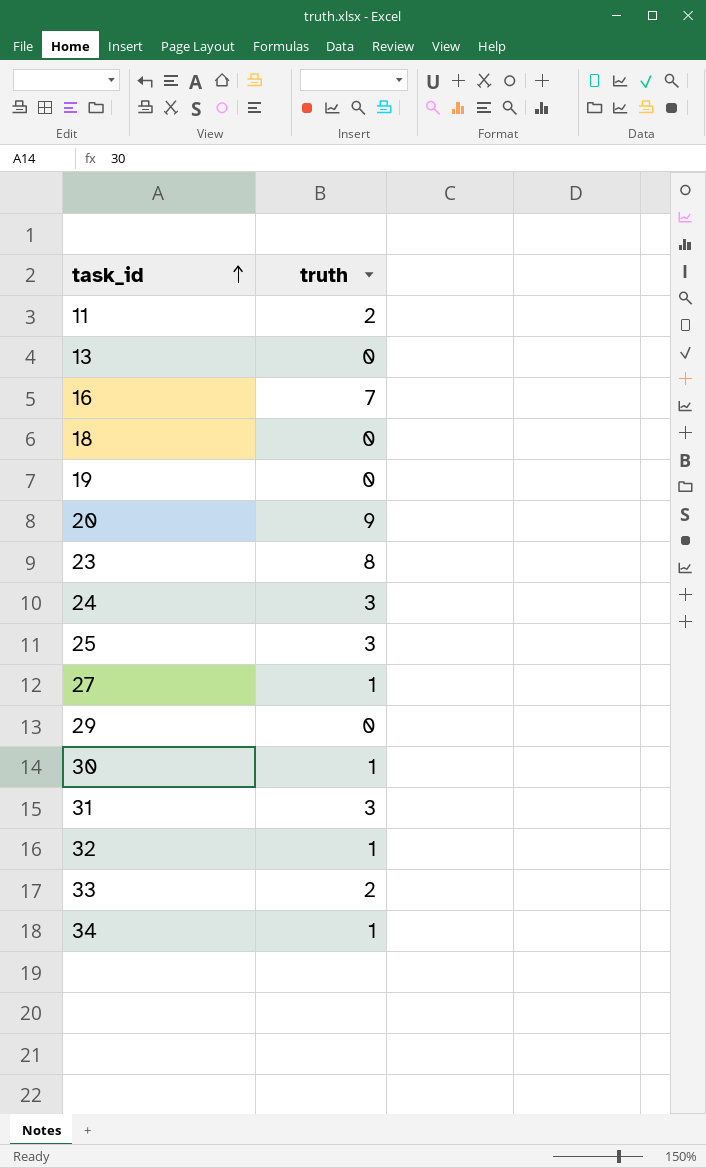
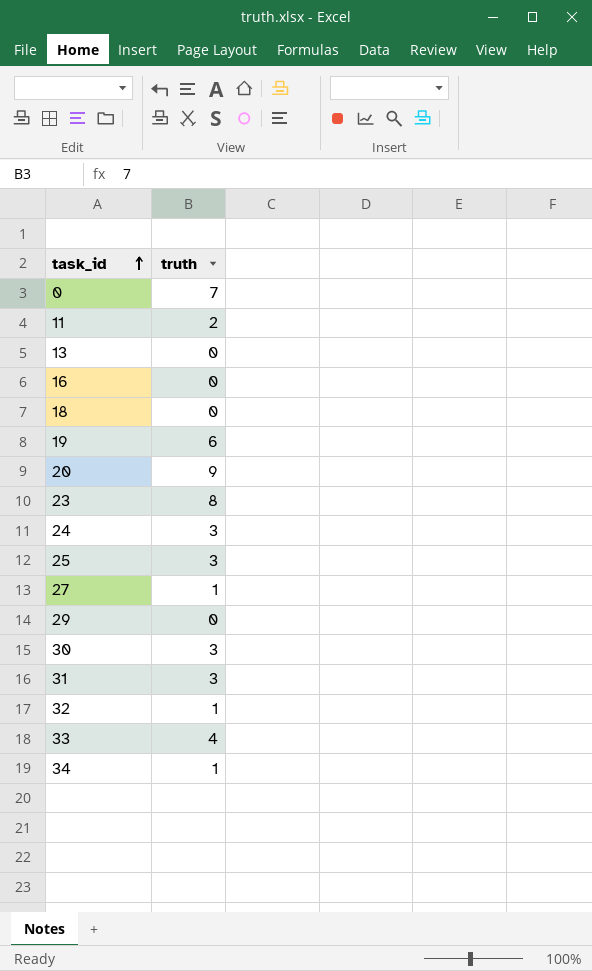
row 0: none -> 7
16 | truth: 7 -> 0
19 | truth: 0 -> 6
30 | truth: 1 -> 3
33 | truth: 2 -> 4

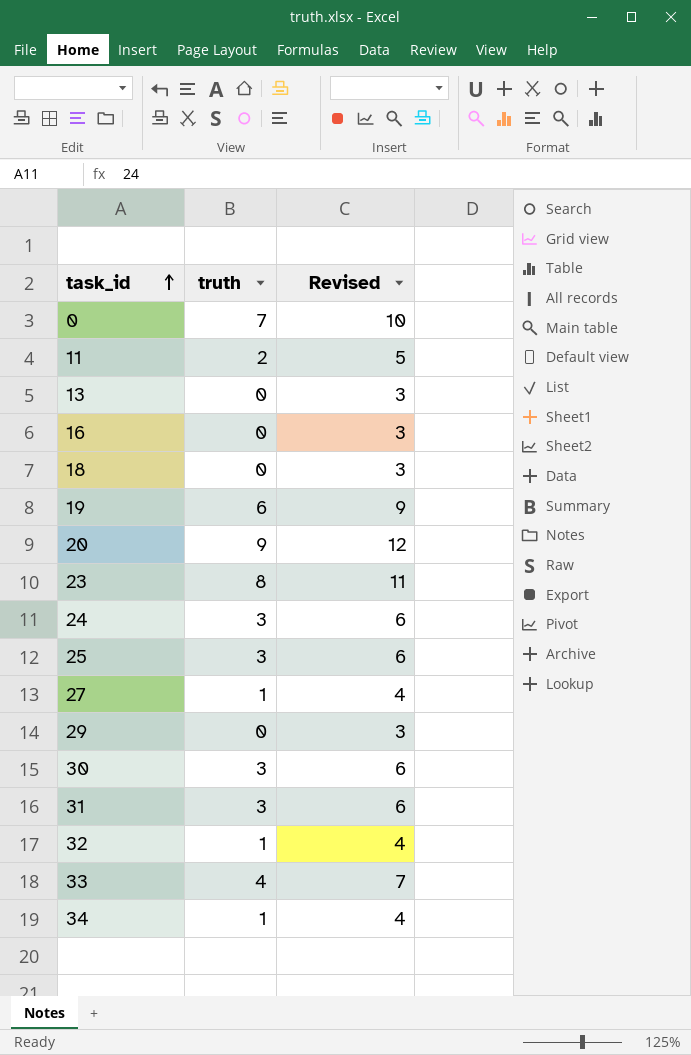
column Revised | formula: none -> [truth] + 3

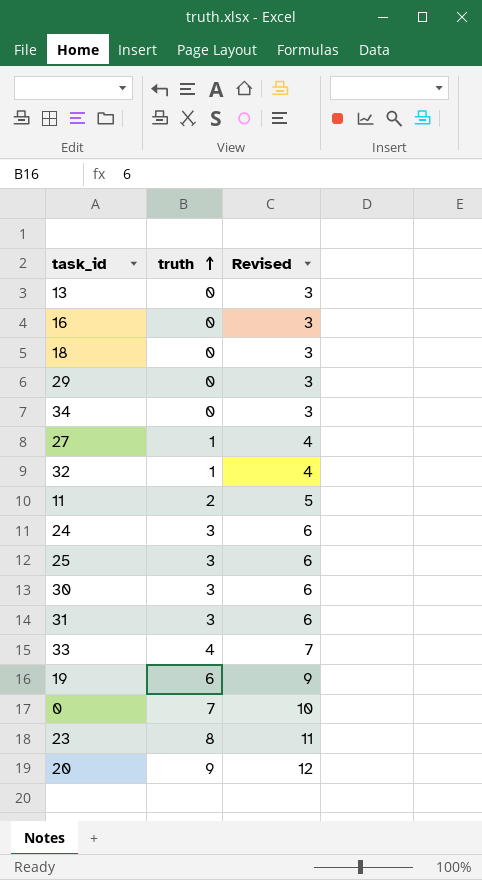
row order: task_id ascending -> truth ascending
34 | truth: 1 -> 0
34 | Revised: 4 -> 3

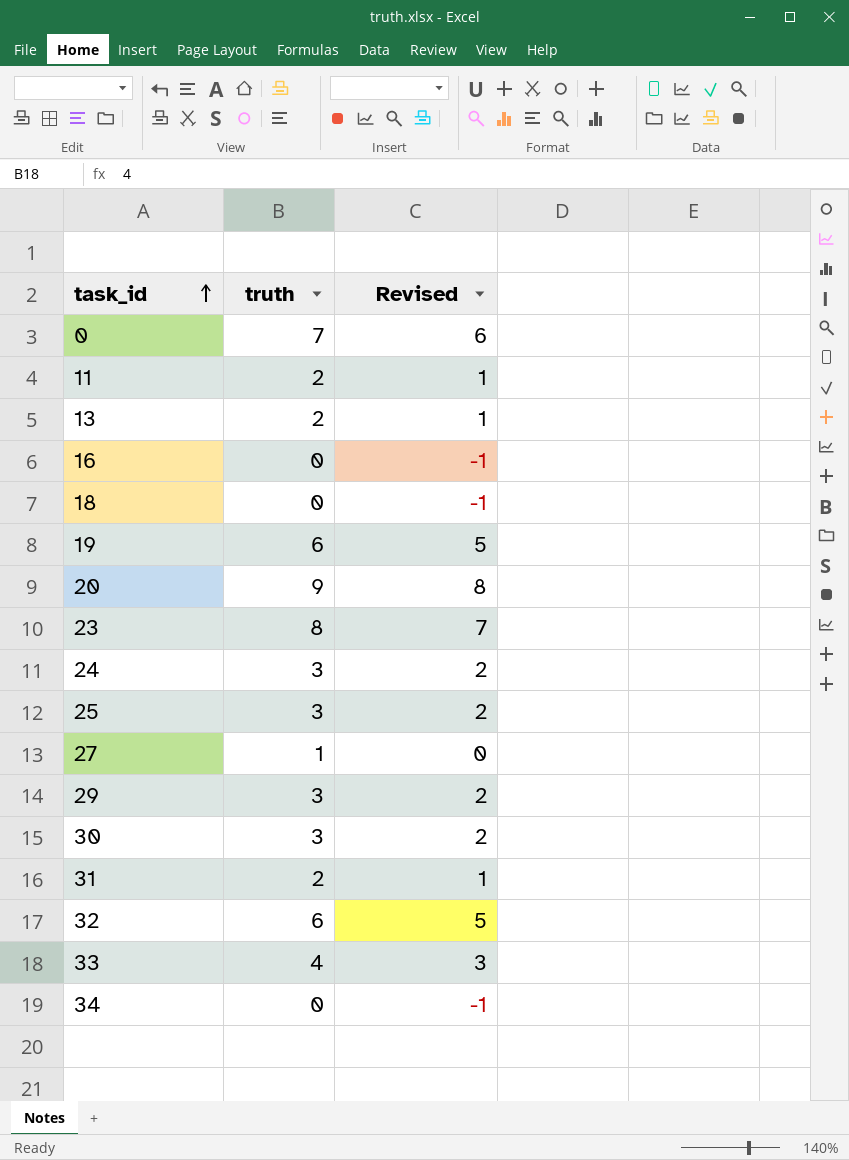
row order: truth ascending -> task_id ascending
column Revised | formula: [truth] + 3 -> [truth] - 1
13 | truth: 0 -> 2
29 | truth: 0 -> 3
31 | truth: 3 -> 2
32 | truth: 1 -> 6

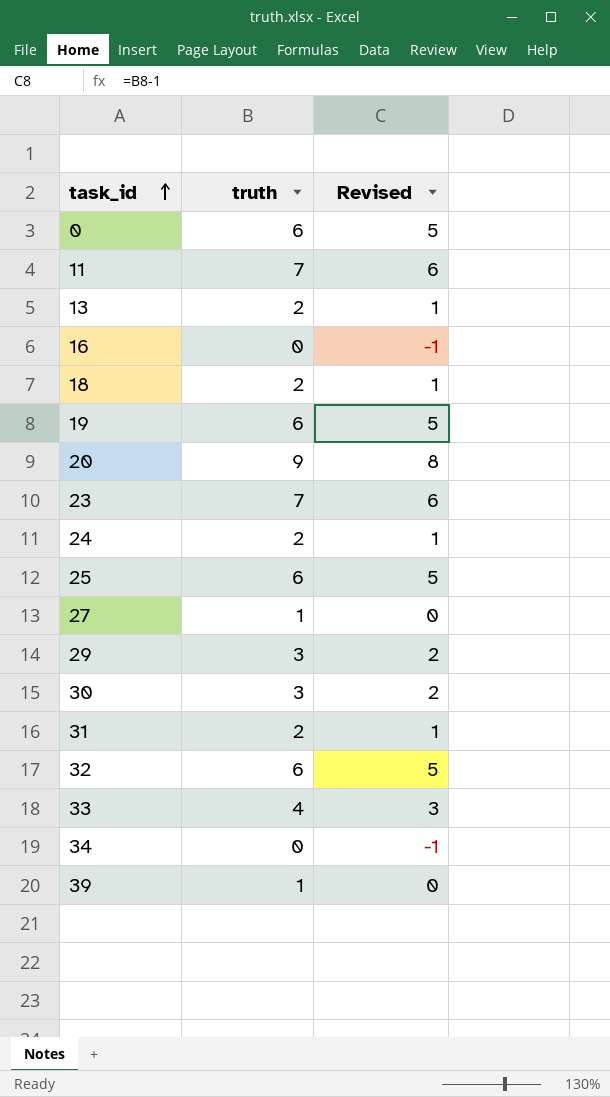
0 | truth: 7 -> 6
0 | Revised: 6 -> 5
11 | truth: 2 -> 7
11 | Revised: 1 -> 6
18 | truth: 0 -> 2
18 | Revised: -1 -> 1
23 | truth: 8 -> 7
23 | Revised: 7 -> 6
24 | truth: 3 -> 2
24 | Revised: 2 -> 1
25 | truth: 3 -> 6
25 | Revised: 2 -> 5
row 39: none -> 1 | 0

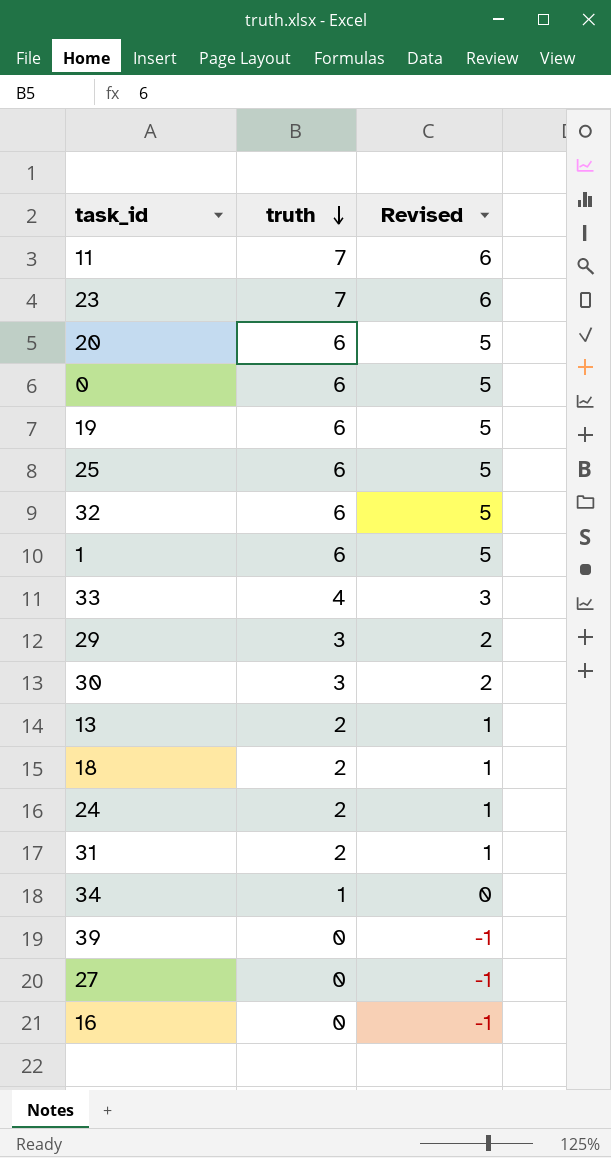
row order: task_id ascending -> truth descending
20 | truth: 9 -> 6
20 | Revised: 8 -> 5
row 1: none -> 6 | 5
34 | truth: 0 -> 1
34 | Revised: -1 -> 0
39 | truth: 1 -> 0
39 | Revised: 0 -> -1
27 | truth: 1 -> 0
27 | Revised: 0 -> -1

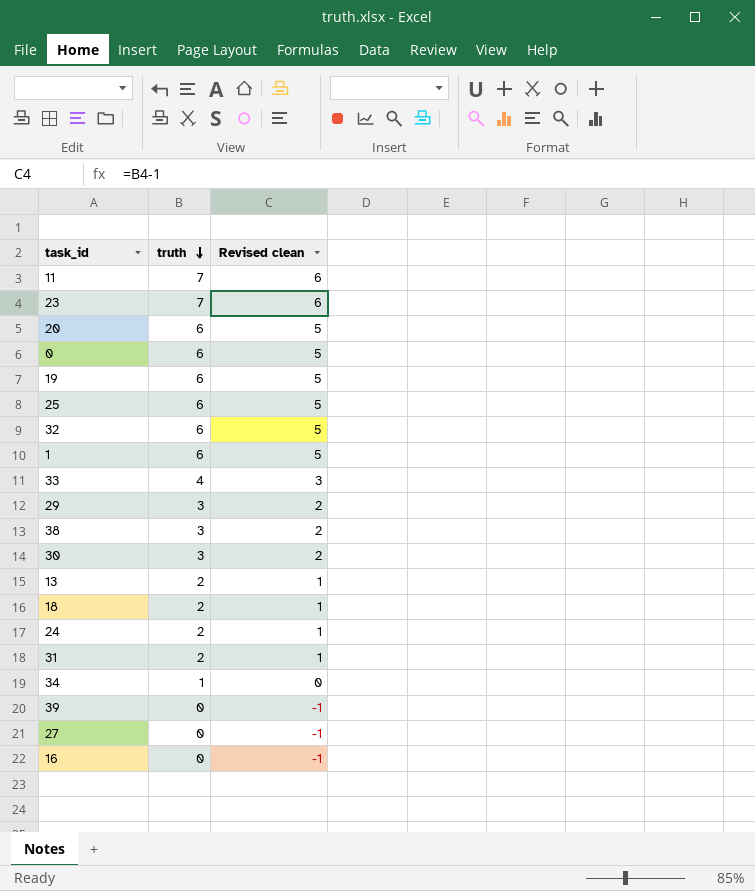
column name: Revised -> Revised clean
row 38: none -> 3 | 2

